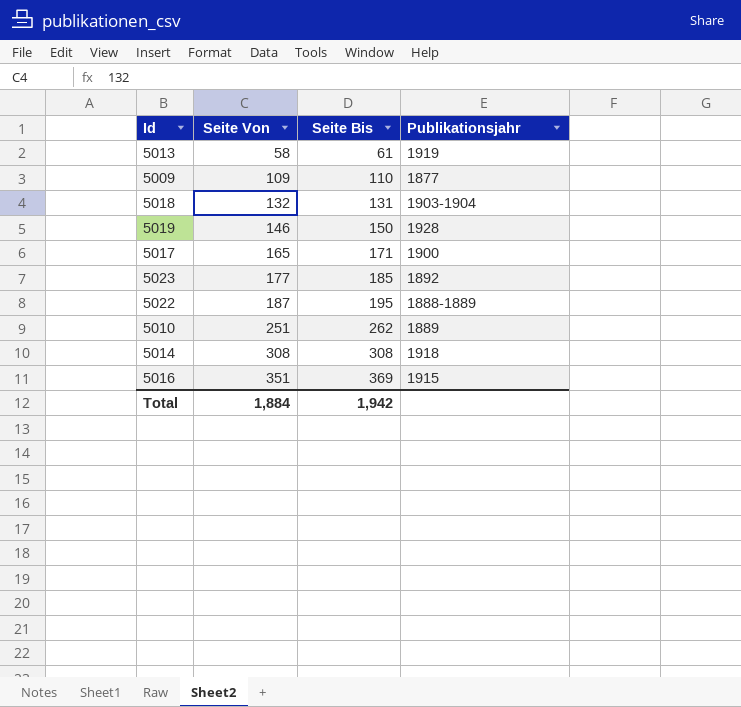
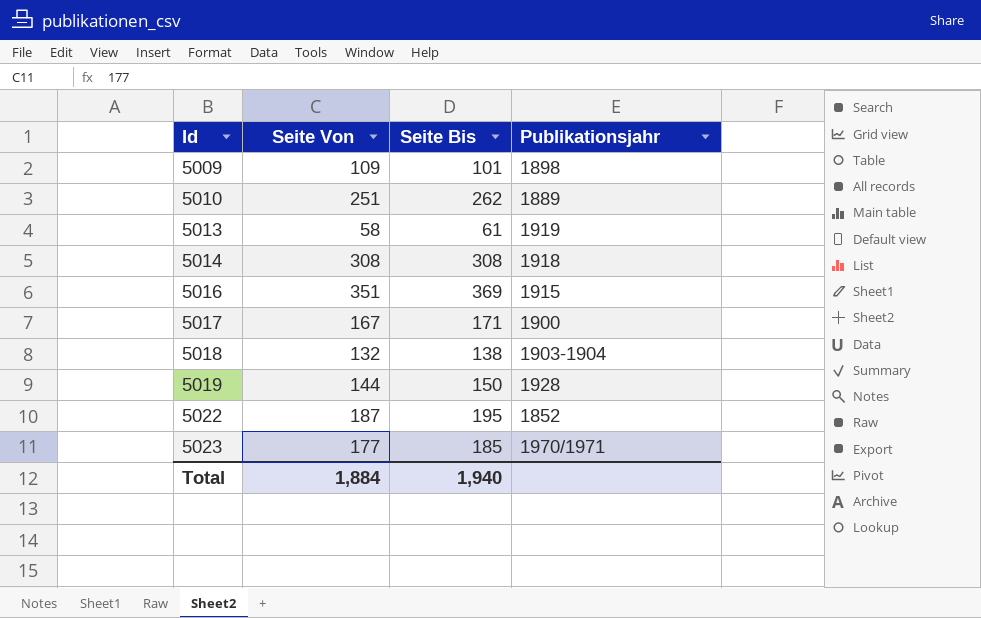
row order: Seite Von ascending -> Id ascending
5009 | Seite Bis: 110 -> 101
5009 | Publikationsjahr: 1877 -> 1898
5017 | Seite Von: 165 -> 167
5018 | Seite Bis: 131 -> 138
5019 | Seite Von: 146 -> 144
5022 | Publikationsjahr: 1888-1889 -> 1852
5023 | Publikationsjahr: 1892 -> 1970/1971
Total | Seite Bis: 1,942 -> 1,940

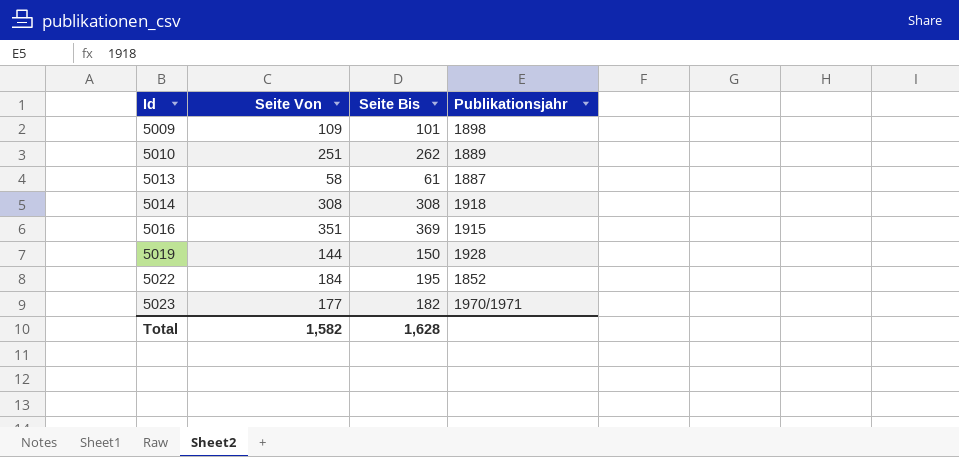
row 5017: 167 | 171 | 1900 -> none
row 5018: 132 | 138 | 1903-1904 -> none
5013 | Publikationsjahr: 1919 -> 1887
5022 | Seite Von: 187 -> 184
5023 | Seite Bis: 185 -> 182
Total | Seite Von: 1,884 -> 1,582
Total | Seite Bis: 1,940 -> 1,628

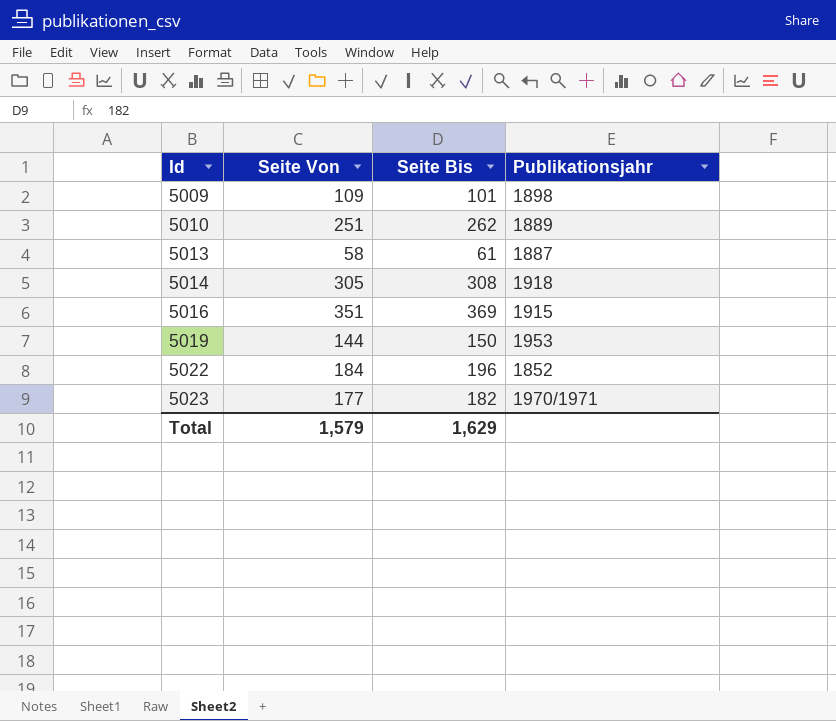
5014 | Seite Von: 308 -> 305
5019 | Publikationsjahr: 1928 -> 1953
5022 | Seite Bis: 195 -> 196
Total | Seite Von: 1,582 -> 1,579
Total | Seite Bis: 1,628 -> 1,629

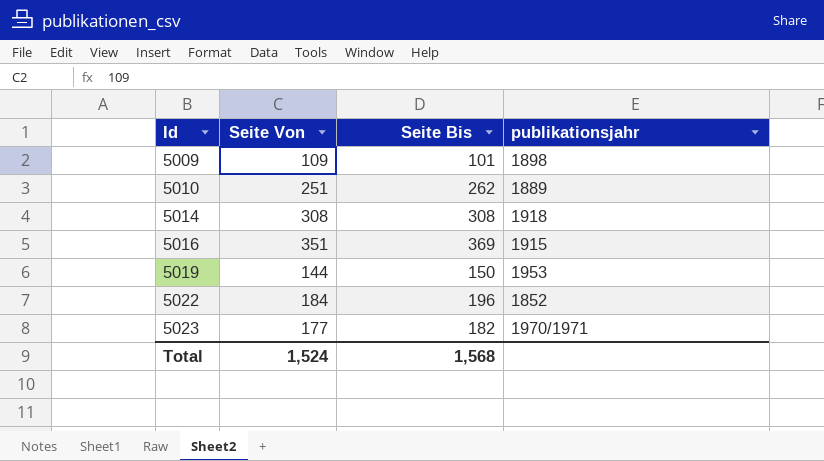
column name: Publikationsjahr -> publikationsjahr
row 5013: 58 | 61 | 1887 -> none
5014 | Seite Von: 305 -> 308
Total | Seite Von: 1,579 -> 1,524
Total | Seite Bis: 1,629 -> 1,568

